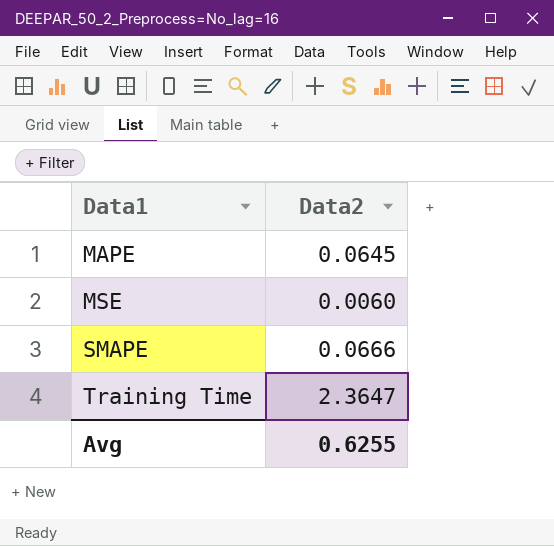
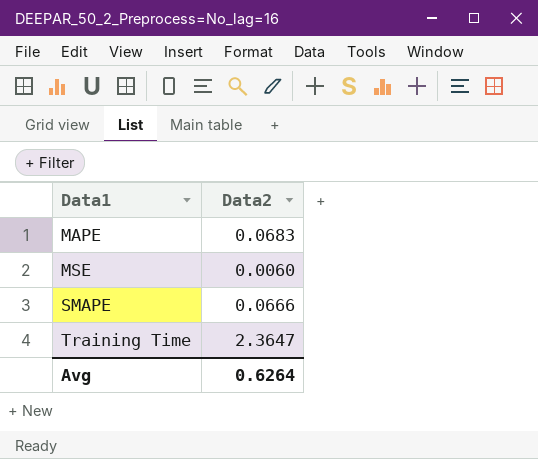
MAPE | Data2: 0.0645 -> 0.0683
Avg | Data2: 0.6255 -> 0.6264

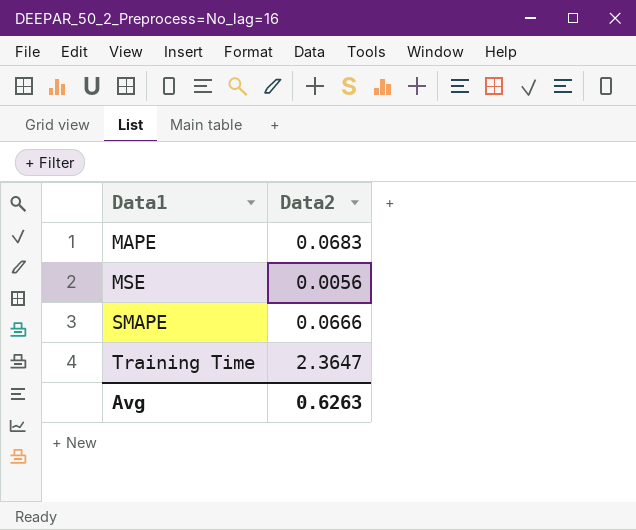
MSE | Data2: 0.0060 -> 0.0056
Avg | Data2: 0.6264 -> 0.6263

